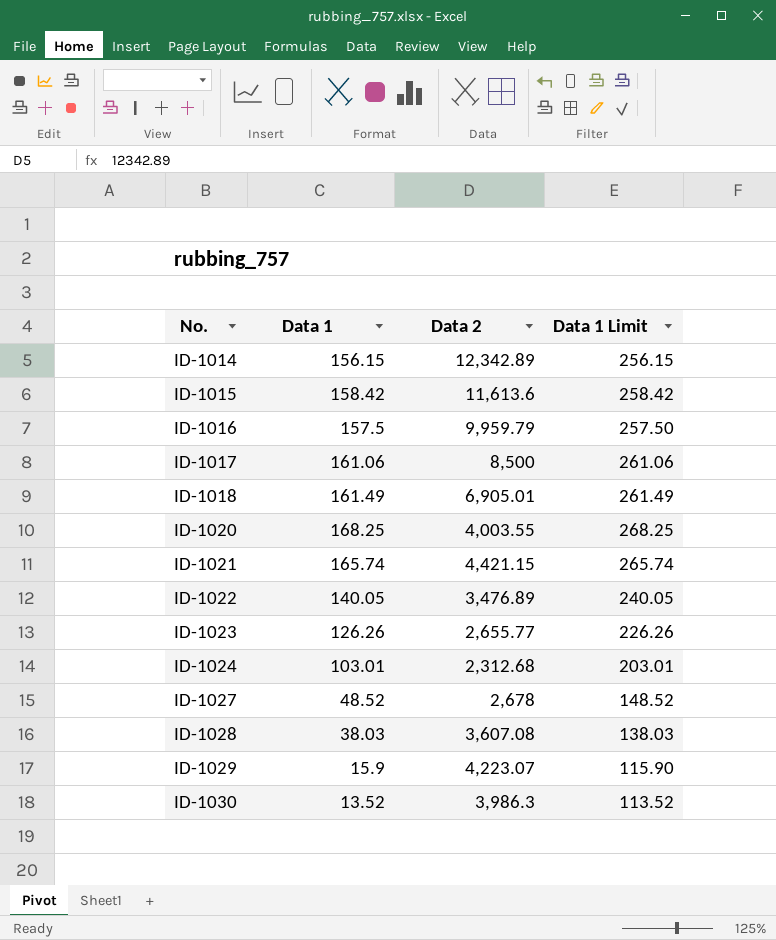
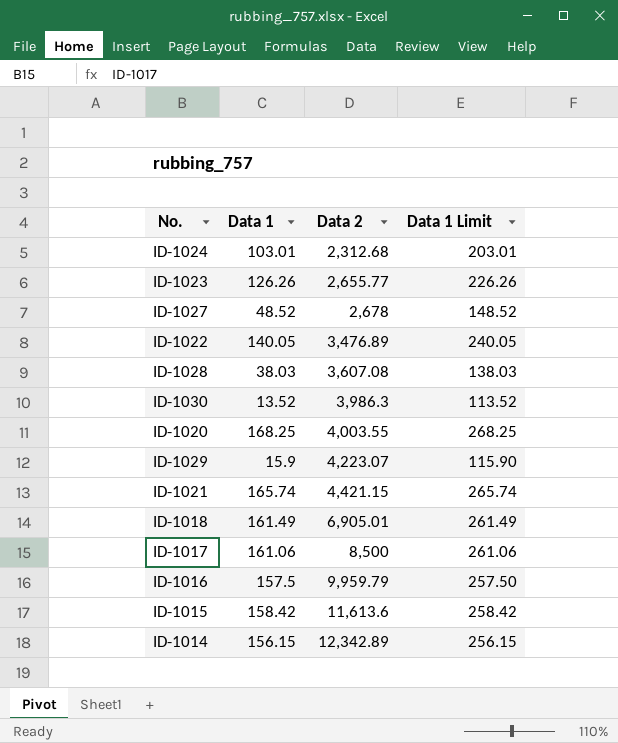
row order: No. ascending -> Data 2 ascending

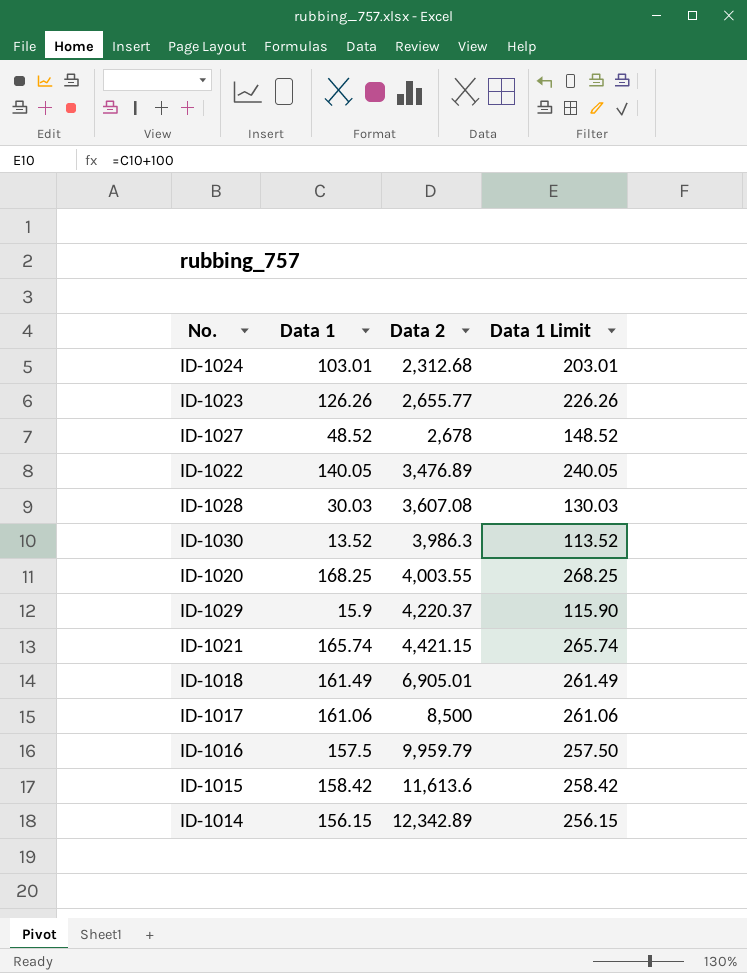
ID-1028 | Data 1: 38.03 -> 30.03
ID-1028 | Data 1 Limit: 138.03 -> 130.03
ID-1029 | Data 2: 4,223.07 -> 4,220.37

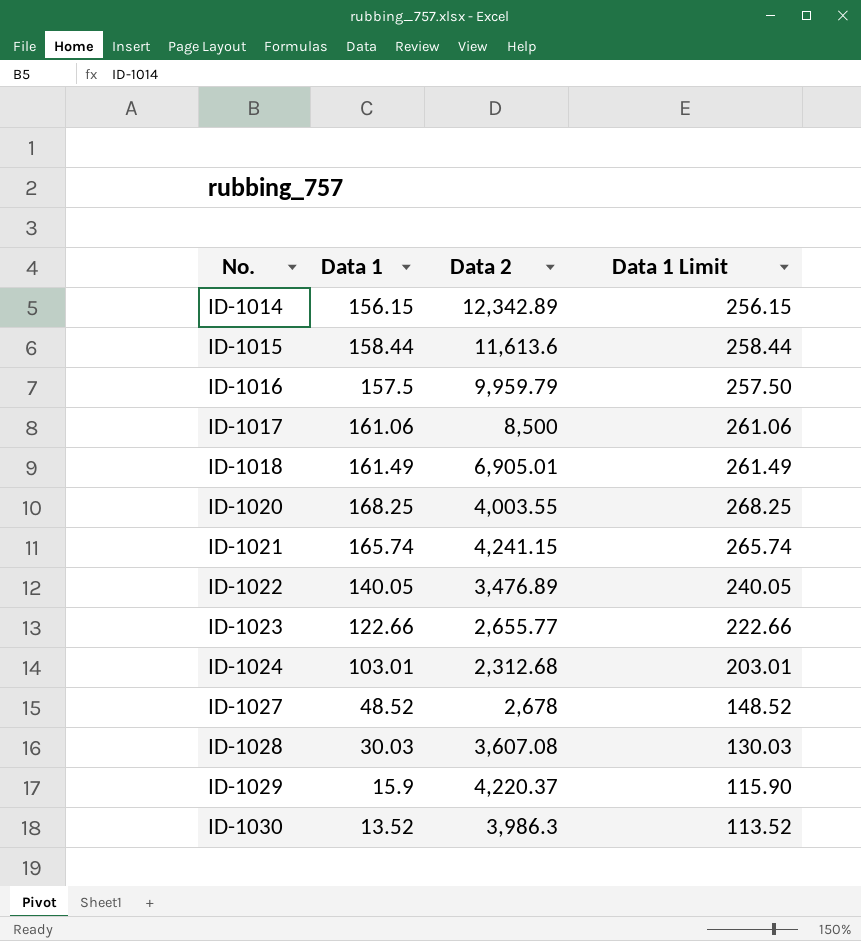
row order: Data 2 ascending -> No. ascending
ID-1015 | Data 1: 158.42 -> 158.44
ID-1015 | Data 1 Limit: 258.42 -> 258.44
ID-1021 | Data 2: 4,421.15 -> 4,241.15
ID-1023 | Data 1: 126.26 -> 122.66
ID-1023 | Data 1 Limit: 226.26 -> 222.66

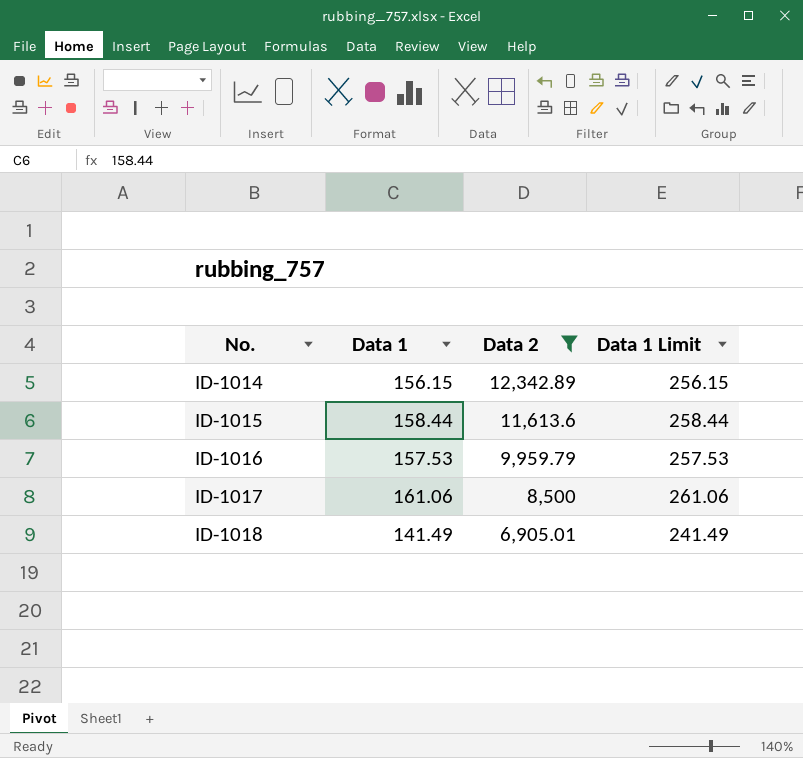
filter: none -> Data 2 >= 6,905.01
ID-1016 | Data 1: 157.5 -> 157.53
ID-1016 | Data 1 Limit: 257.50 -> 257.53
ID-1018 | Data 1: 161.49 -> 141.49
ID-1018 | Data 1 Limit: 261.49 -> 241.49

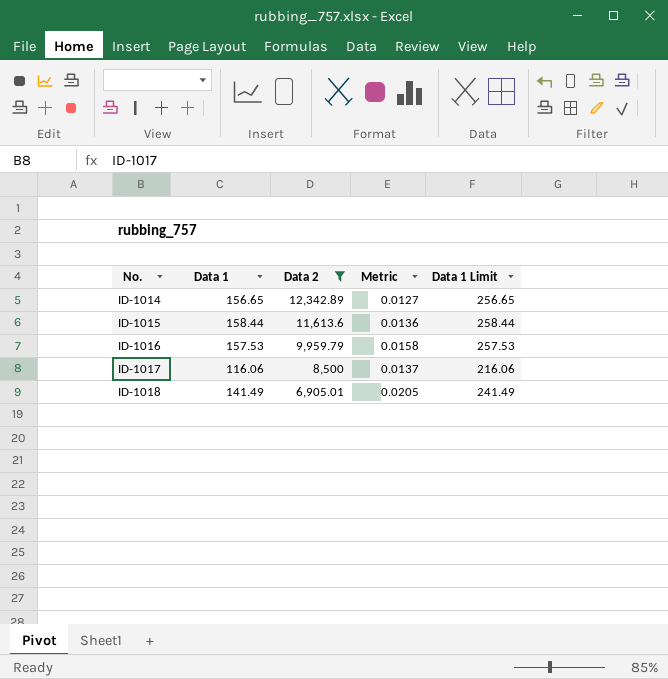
column Metric | formula: none -> [Data 1] / [Data 2]
ID-1014 | Data 1: 156.15 -> 156.65
ID-1014 | Data 1 Limit: 256.15 -> 256.65
ID-1017 | Data 1: 161.06 -> 116.06
ID-1017 | Data 1 Limit: 261.06 -> 216.06

